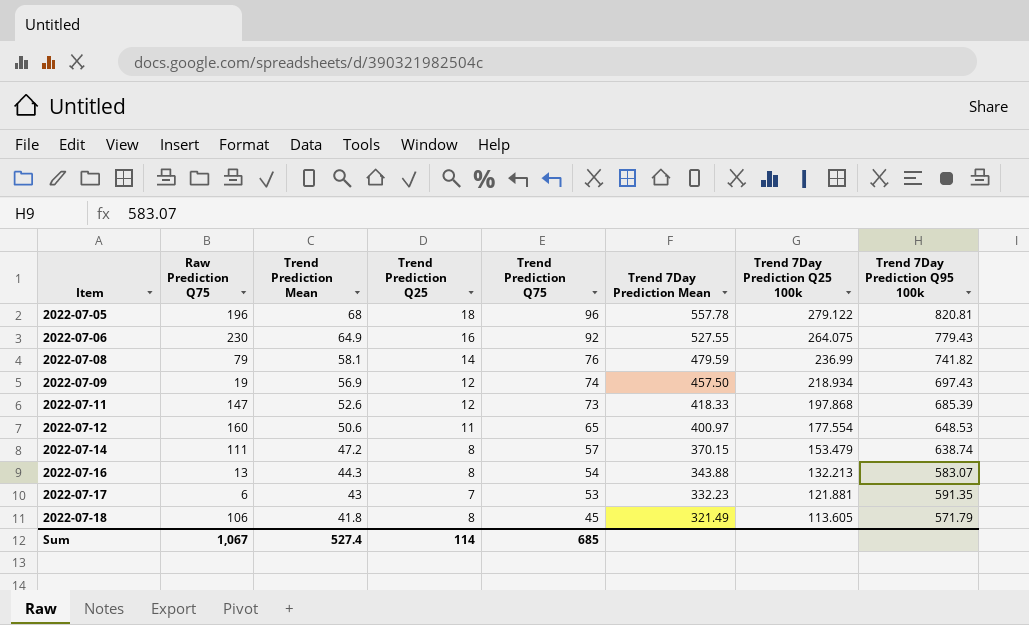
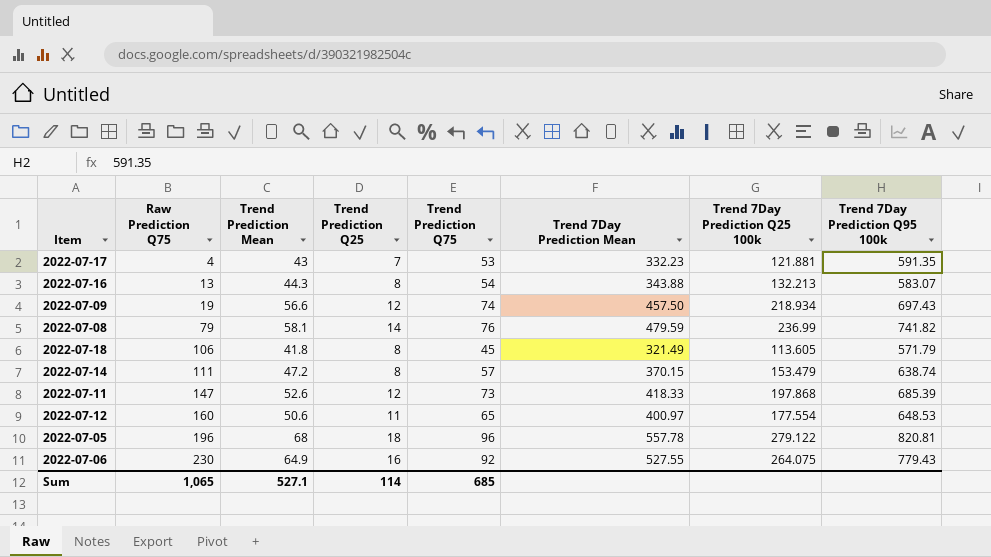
row order: Item ascending -> Raw Prediction Q75 ascending
2022-07-17 | Raw Prediction Q75: 6 -> 4
2022-07-09 | Trend Prediction Mean: 56.9 -> 56.6
Sum | Raw Prediction Q75: 1,067 -> 1,065
Sum | Trend Prediction Mean: 527.4 -> 527.1

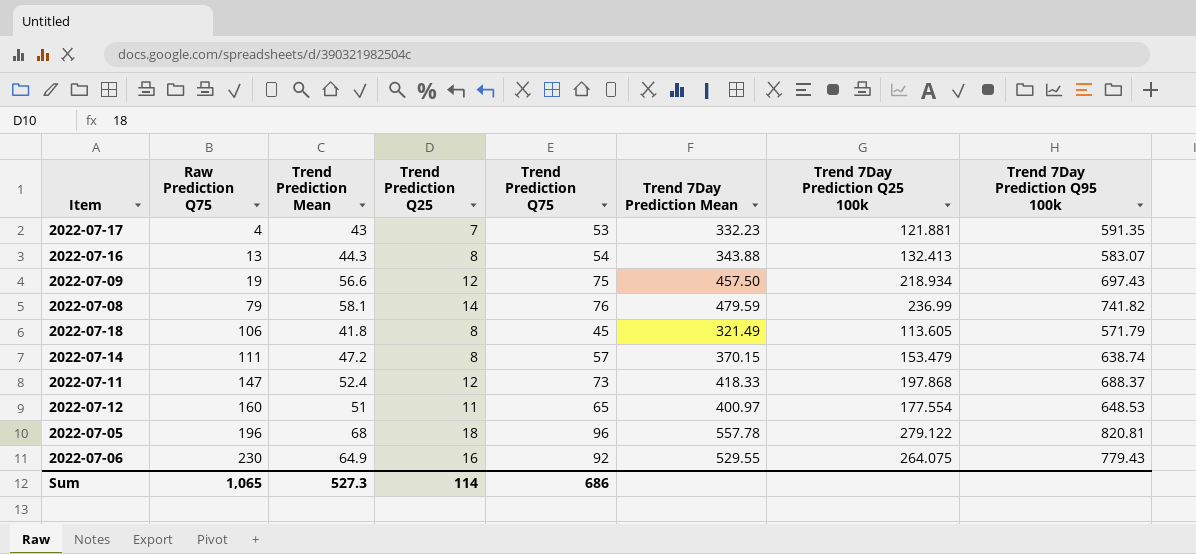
2022-07-16 | Trend 7Day Prediction Q25 100k: 132.213 -> 132.413
2022-07-09 | Trend Prediction Q75: 74 -> 75
2022-07-11 | Trend Prediction Mean: 52.6 -> 52.4
2022-07-11 | Trend 7Day Prediction Q95 100k: 685.39 -> 688.37
2022-07-12 | Trend Prediction Mean: 50.6 -> 51
2022-07-06 | Trend 7Day Prediction Mean: 527.55 -> 529.55
Sum | Trend Prediction Mean: 527.1 -> 527.3
Sum | Trend Prediction Q75: 685 -> 686

